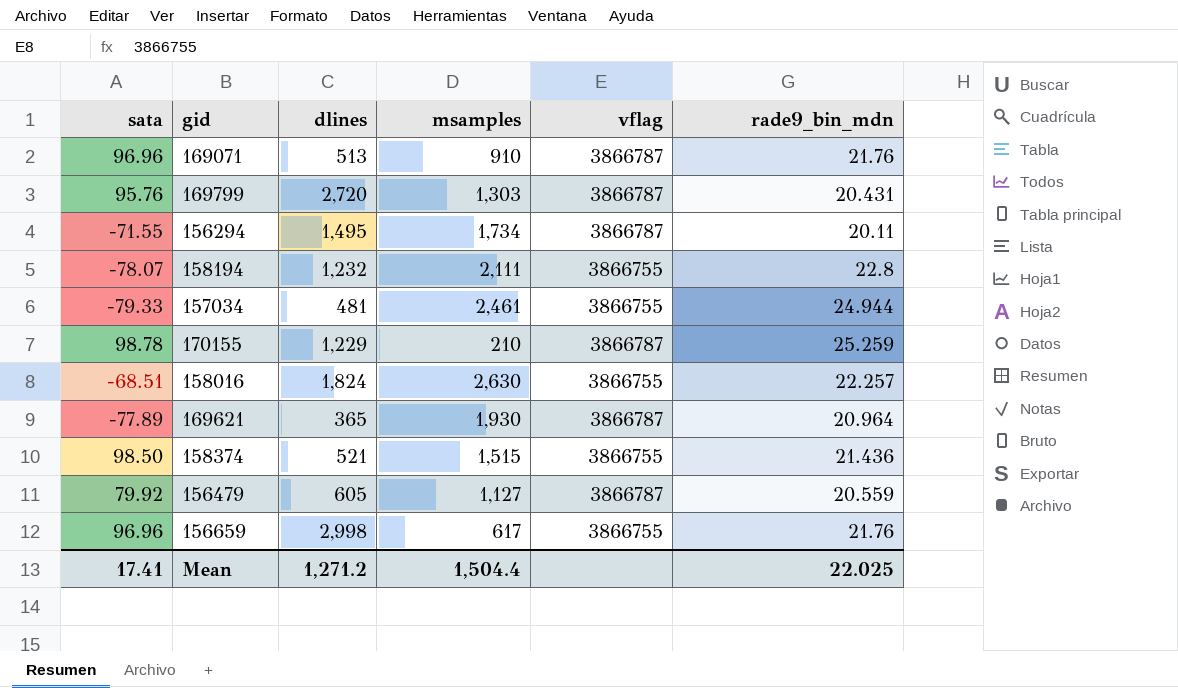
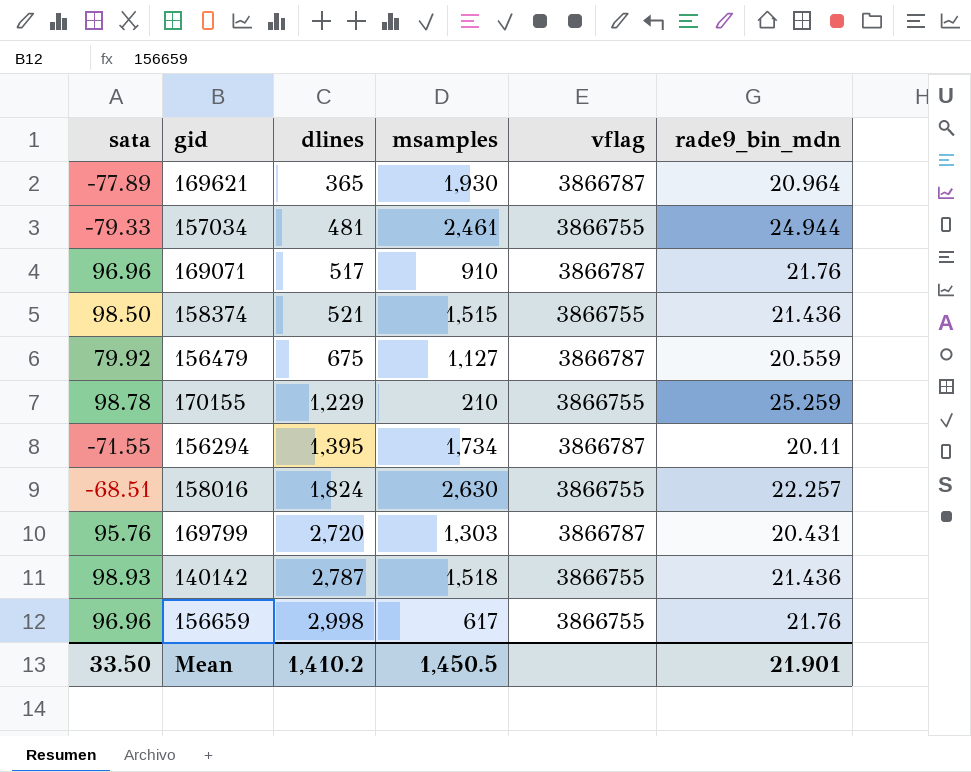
row order: none -> dlines ascending
row 158194: -78.07 | 1,232 | 2,111 | 3866755 | 22.8 -> none
169071 | dlines: 513 -> 517
156479 | dlines: 605 -> 675
170155 | vflag: 3866787 -> 3866755
156294 | dlines: 1,495 -> 1,395
row 140142: none -> 98.93 | 2,787 | 1,518 | 3866755 | 21.436
Mean | sata: 17.41 -> 33.50
Mean | dlines: 1,271.2 -> 1,410.2
Mean | msamples: 1,504.4 -> 1,450.5
Mean | rade9_bin_mdn: 22.025 -> 21.901

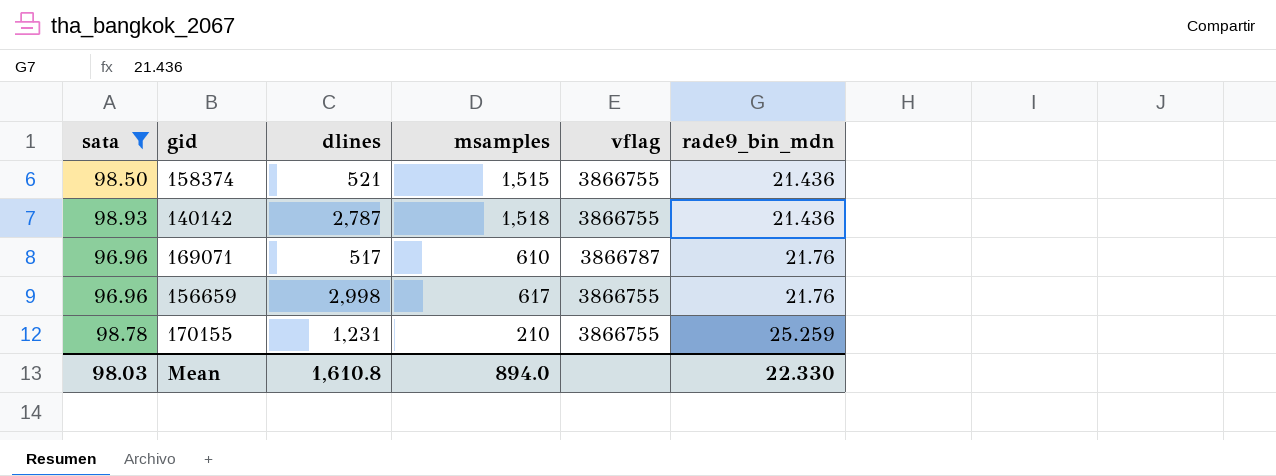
filter: none -> sata >= 96.96
row order: dlines ascending -> rade9_bin_mdn ascending
169071 | msamples: 910 -> 610
170155 | dlines: 1,229 -> 1,231
Mean | sata: 33.50 -> 98.03
Mean | dlines: 1,410.2 -> 1,610.8
Mean | msamples: 1,450.5 -> 894.0
Mean | rade9_bin_mdn: 21.901 -> 22.330

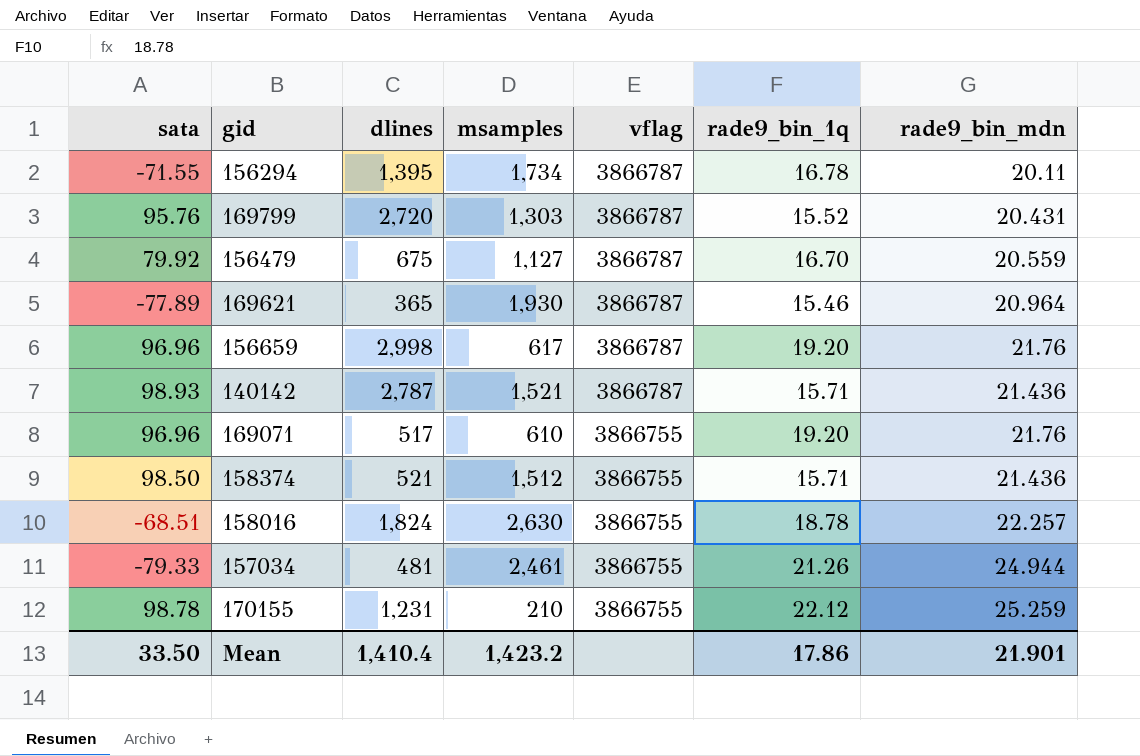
filter: sata >= 96.96 -> none
row order: rade9_bin_mdn ascending -> vflag descending
column rade9_bin_1q | position: none -> 6
156659 | vflag: 3866755 -> 3866787
140142 | msamples: 1,518 -> 1,521
140142 | vflag: 3866755 -> 3866787
169071 | vflag: 3866787 -> 3866755
158374 | msamples: 1,515 -> 1,512
Mean | sata: 98.03 -> 33.50
Mean | dlines: 1,610.8 -> 1,410.4
Mean | msamples: 894.0 -> 1,423.2
Mean | rade9_bin_mdn: 22.330 -> 21.901

